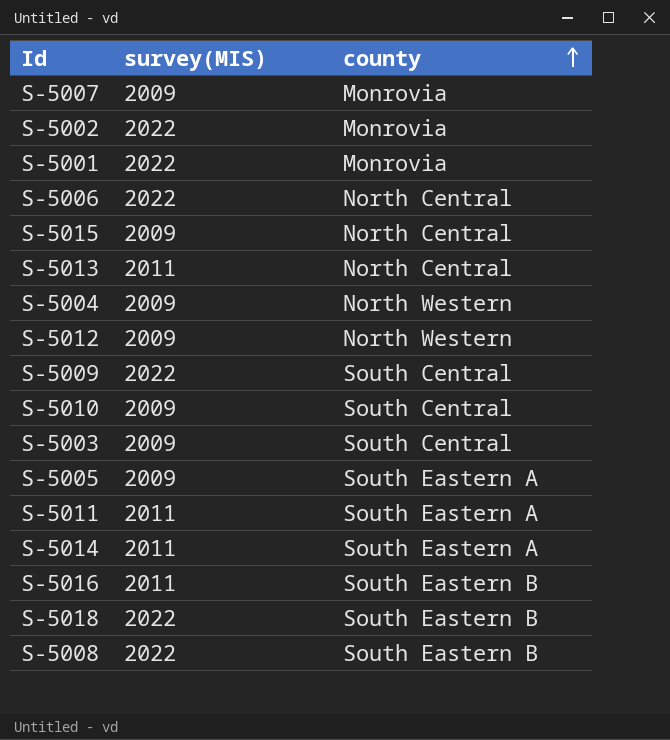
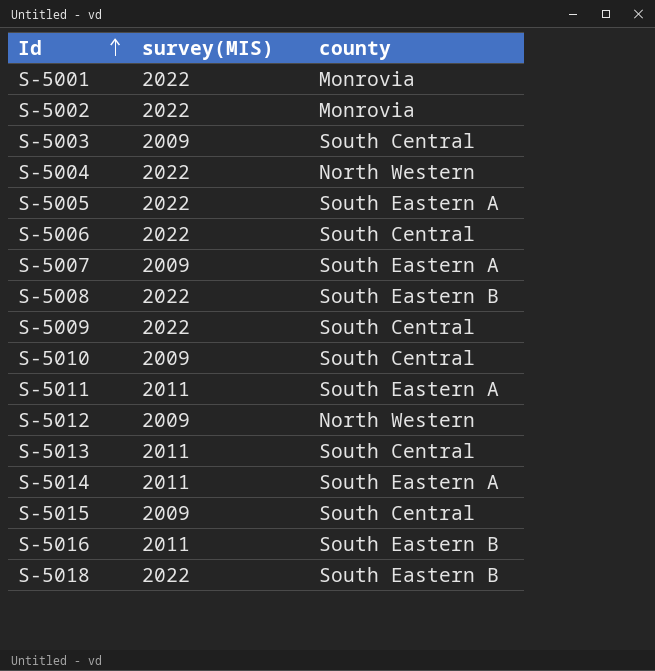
row order: county ascending -> Id ascending
S-5004 | survey(MIS): 2009 -> 2022
S-5005 | survey(MIS): 2009 -> 2022
S-5006 | county: North Central -> South Central
S-5007 | county: Monrovia -> South Eastern A
S-5013 | county: North Central -> South Central
S-5015 | county: North Central -> South Central

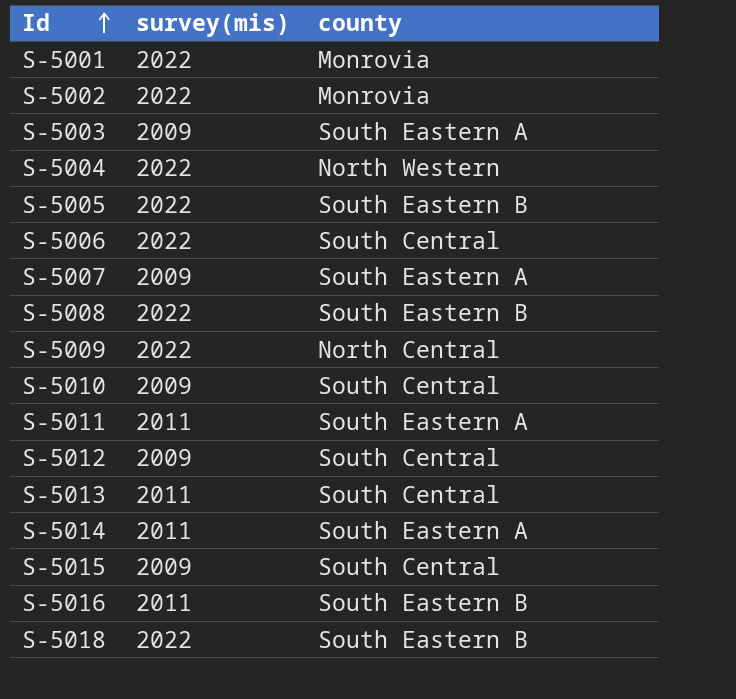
column name: survey(MIS) -> survey(mis)
S-5003 | county: South Central -> South Eastern A
S-5005 | county: South Eastern A -> South Eastern B
S-5009 | county: South Central -> North Central
S-5012 | county: North Western -> South Central

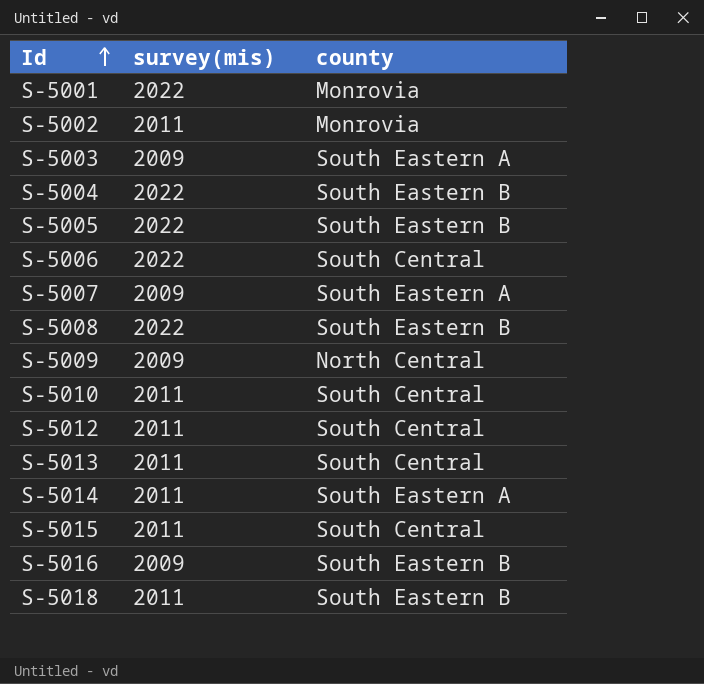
row S-5011: 2011 | South Eastern A -> none
S-5002 | survey(mis): 2022 -> 2011
S-5004 | county: North Western -> South Eastern B
S-5009 | survey(mis): 2022 -> 2009
S-5010 | survey(mis): 2009 -> 2011
S-5012 | survey(mis): 2009 -> 2011
S-5015 | survey(mis): 2009 -> 2011
S-5016 | survey(mis): 2011 -> 2009
S-5018 | survey(mis): 2022 -> 2011

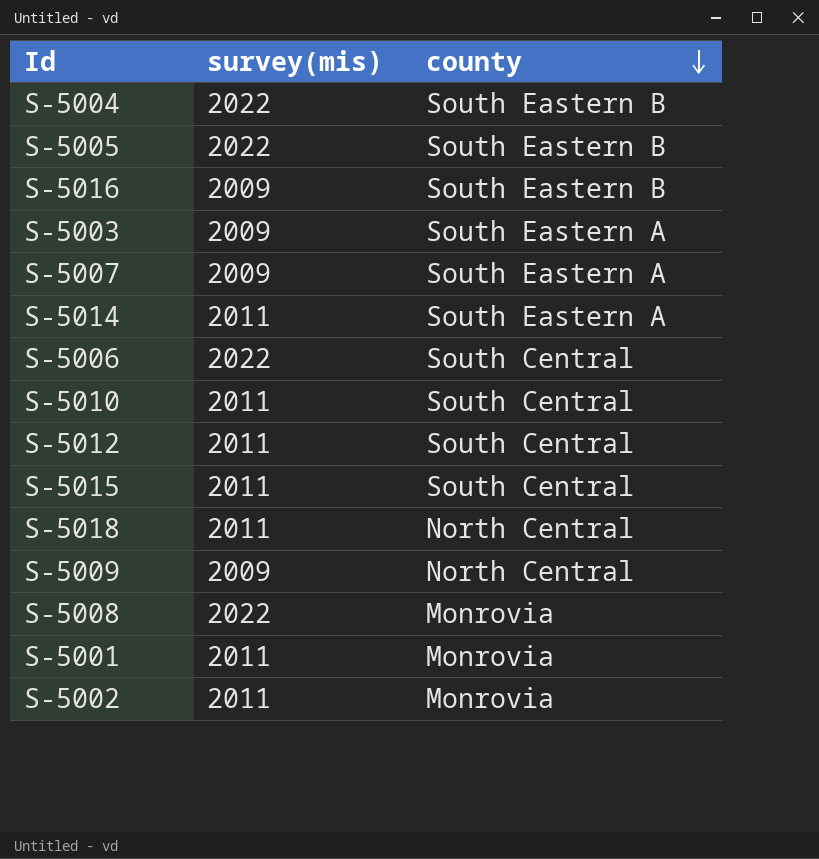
row order: Id ascending -> county descending
row S-5013: 2011 | South Central -> none
S-5018 | county: South Eastern B -> North Central
S-5008 | county: South Eastern B -> Monrovia
S-5001 | survey(mis): 2022 -> 2011

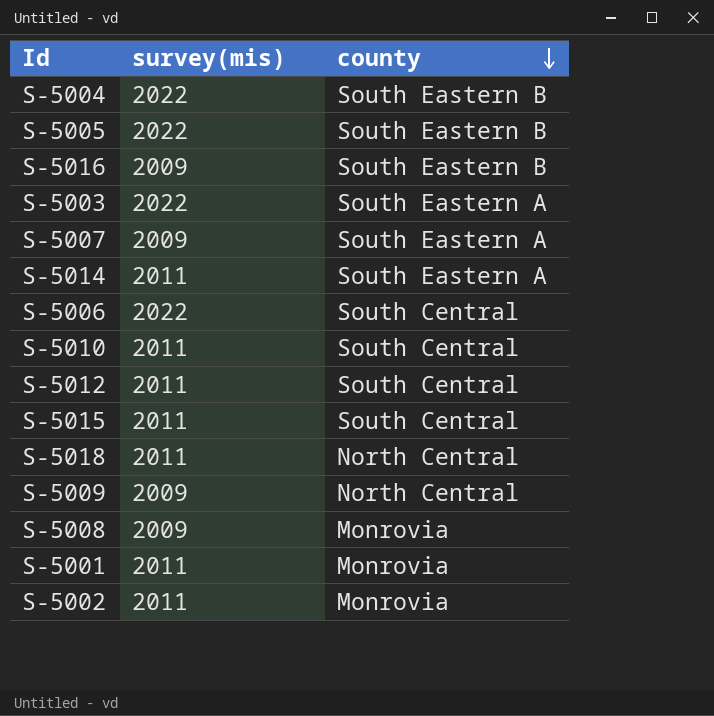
S-5003 | survey(mis): 2009 -> 2022
S-5008 | survey(mis): 2022 -> 2009

